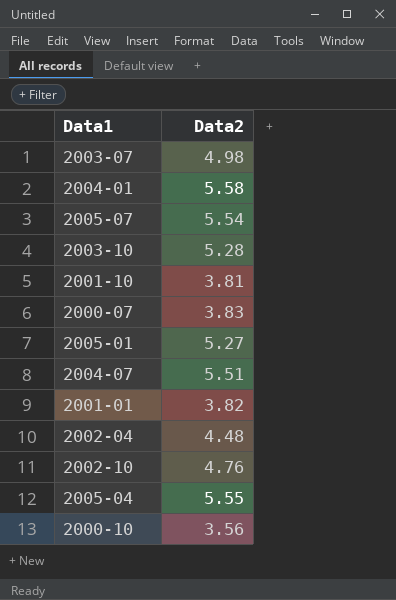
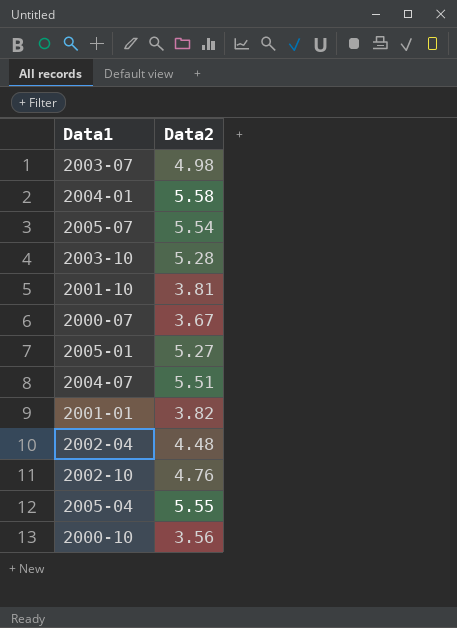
2000-07 | Data2: 3.83 -> 3.67

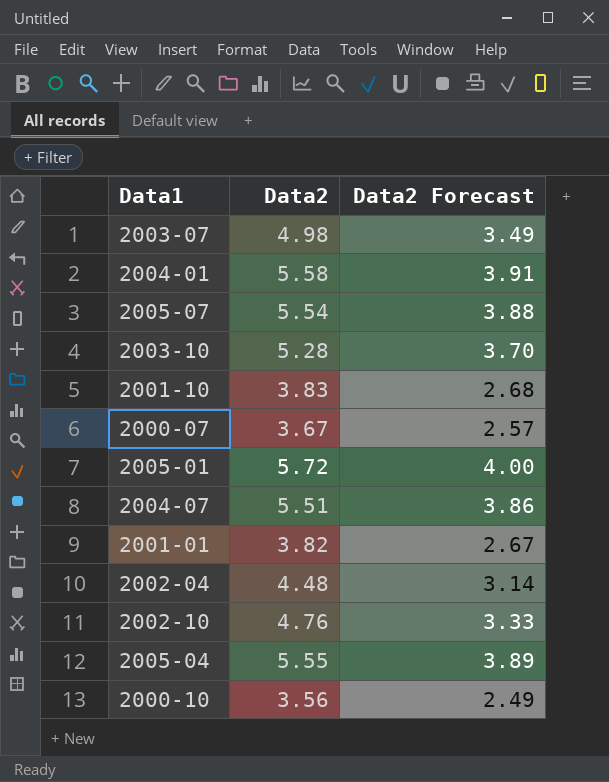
column Data2 Forecast | formula: none -> [Data2] * 0.7
2001-10 | Data2: 3.81 -> 3.83
2005-01 | Data2: 5.27 -> 5.72

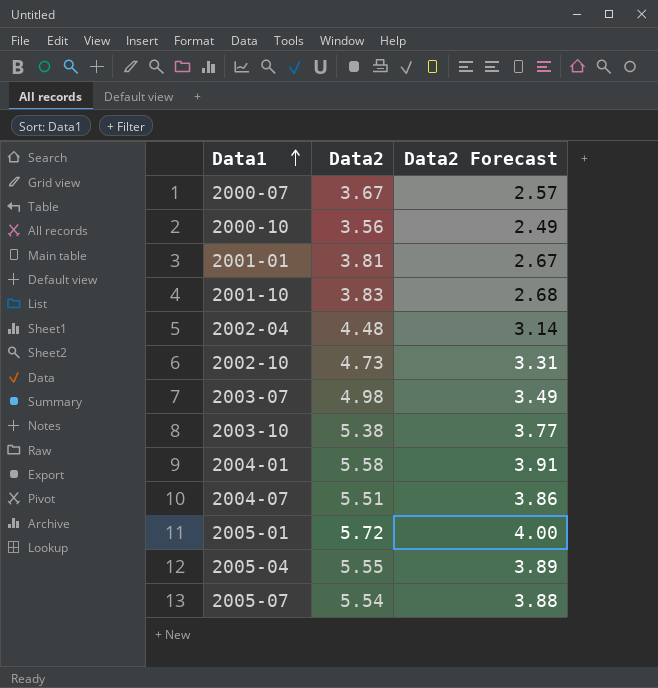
row order: none -> Data1 ascending
2001-01 | Data2: 3.82 -> 3.81
2002-10 | Data2: 4.76 -> 4.73
2002-10 | Data2 Forecast: 3.33 -> 3.31
2003-10 | Data2: 5.28 -> 5.38
2003-10 | Data2 Forecast: 3.70 -> 3.77

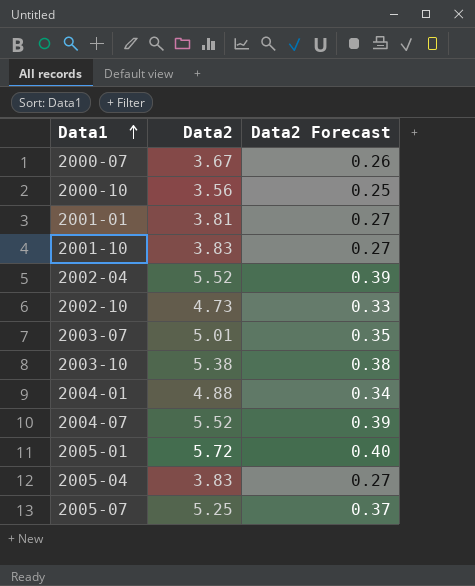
column Data2 Forecast | formula: [Data2] * 0.7 -> [Data2] * 0.07
2002-04 | Data2: 4.48 -> 5.52
2003-07 | Data2: 4.98 -> 5.01
2004-01 | Data2: 5.58 -> 4.88
2004-07 | Data2: 5.51 -> 5.52
2005-04 | Data2: 5.55 -> 3.83
2005-07 | Data2: 5.54 -> 5.25

